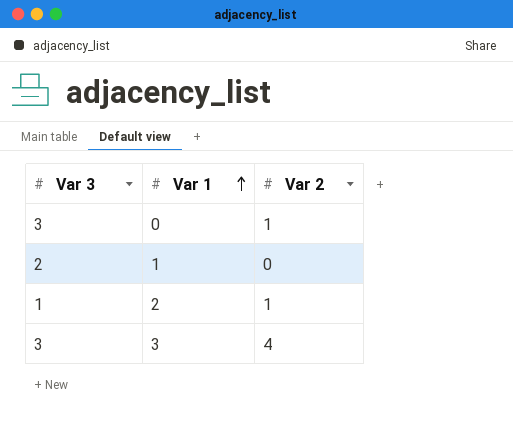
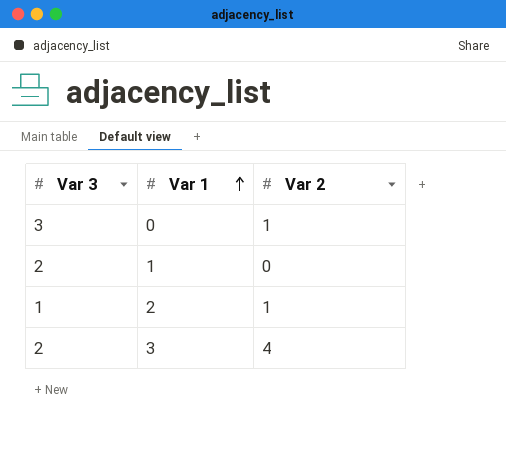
3 | Var 3: 3 -> 2

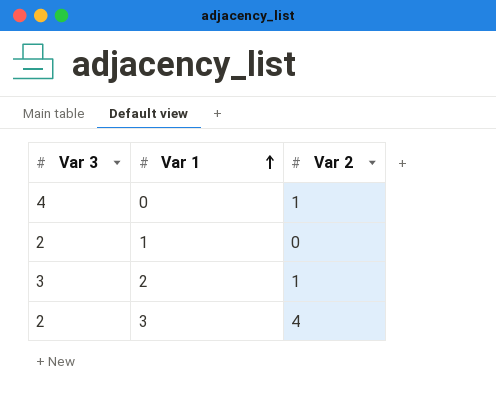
0 | Var 3: 3 -> 4
2 | Var 3: 1 -> 3

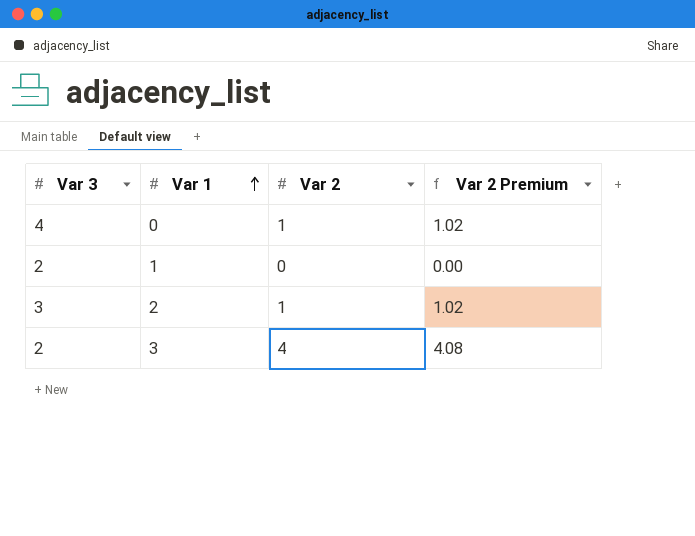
column Var 2 Premium | formula: none -> [Var 2] * 1.02

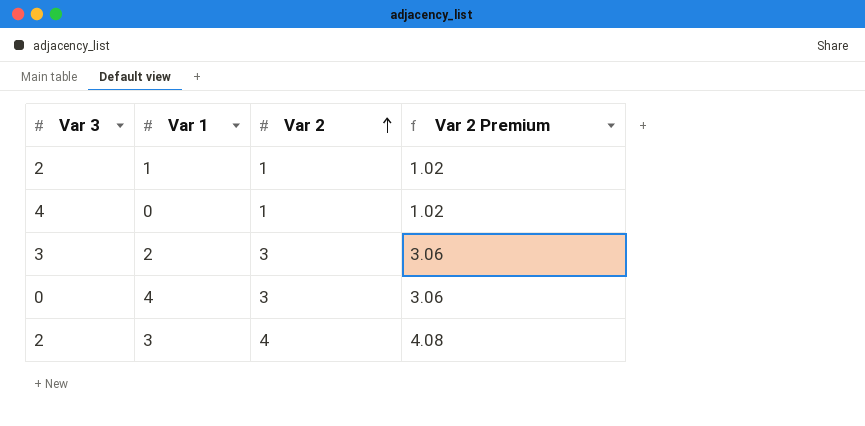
row order: Var 1 ascending -> Var 2 ascending
1 | Var 2: 0 -> 1
1 | Var 2 Premium: 0.00 -> 1.02
2 | Var 2: 1 -> 3
2 | Var 2 Premium: 1.02 -> 3.06
row 4: none -> 0 | 3 | 3.06

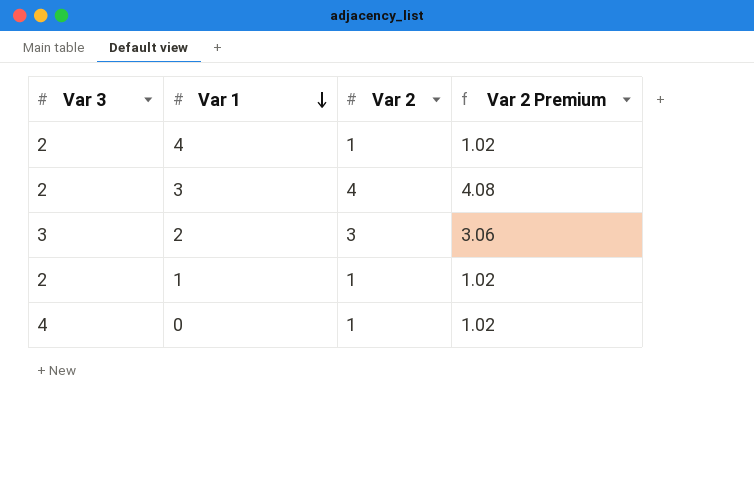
row order: Var 2 ascending -> Var 1 descending
4 | Var 3: 0 -> 2
4 | Var 2: 3 -> 1
4 | Var 2 Premium: 3.06 -> 1.02

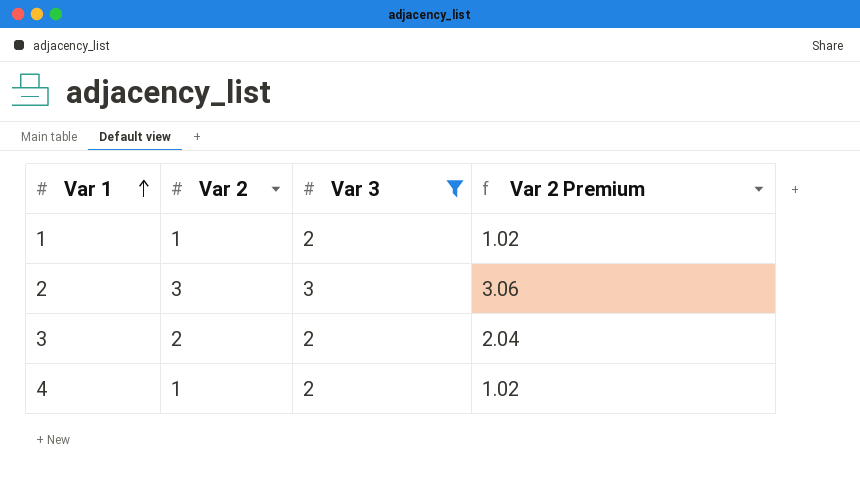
filter: none -> Var 3 != 4
row order: Var 1 descending -> Var 1 ascending
column Var 3 | position: 1 -> 3
3 | Var 2: 4 -> 2
3 | Var 2 Premium: 4.08 -> 2.04

